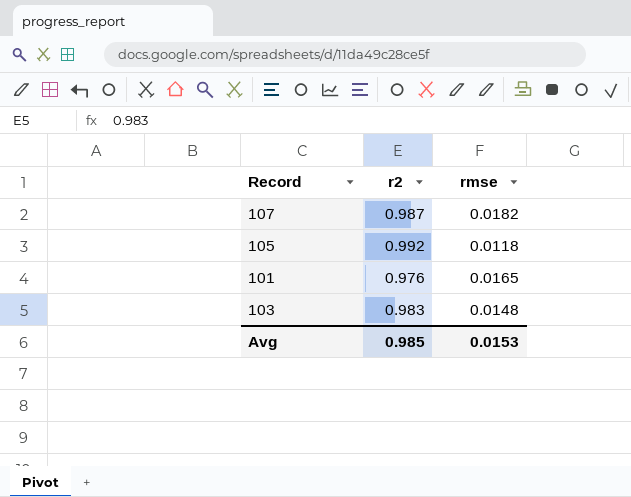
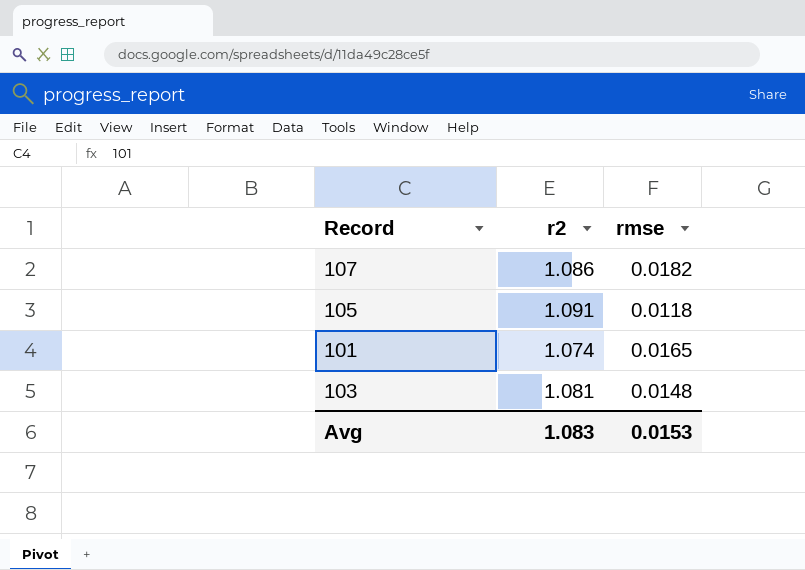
107 | r2: 0.987 -> 1.086
105 | r2: 0.992 -> 1.091
101 | r2: 0.976 -> 1.074
103 | r2: 0.983 -> 1.081
Avg | r2: 0.985 -> 1.083

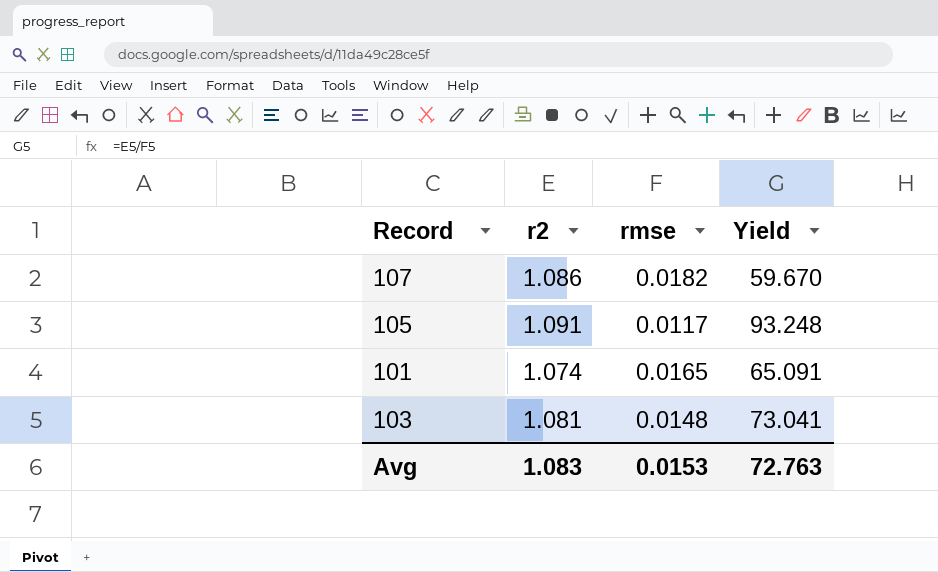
column Yield | formula: none -> [r2] / [rmse]
105 | rmse: 0.0118 -> 0.0117

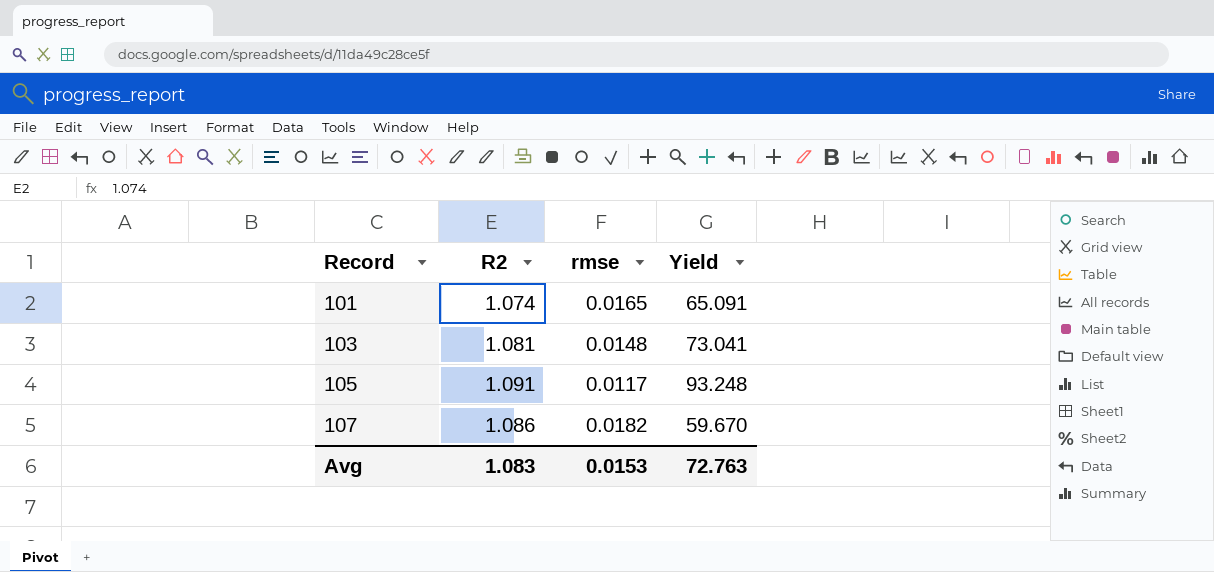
row order: none -> Record ascending
column name: r2 -> R2

